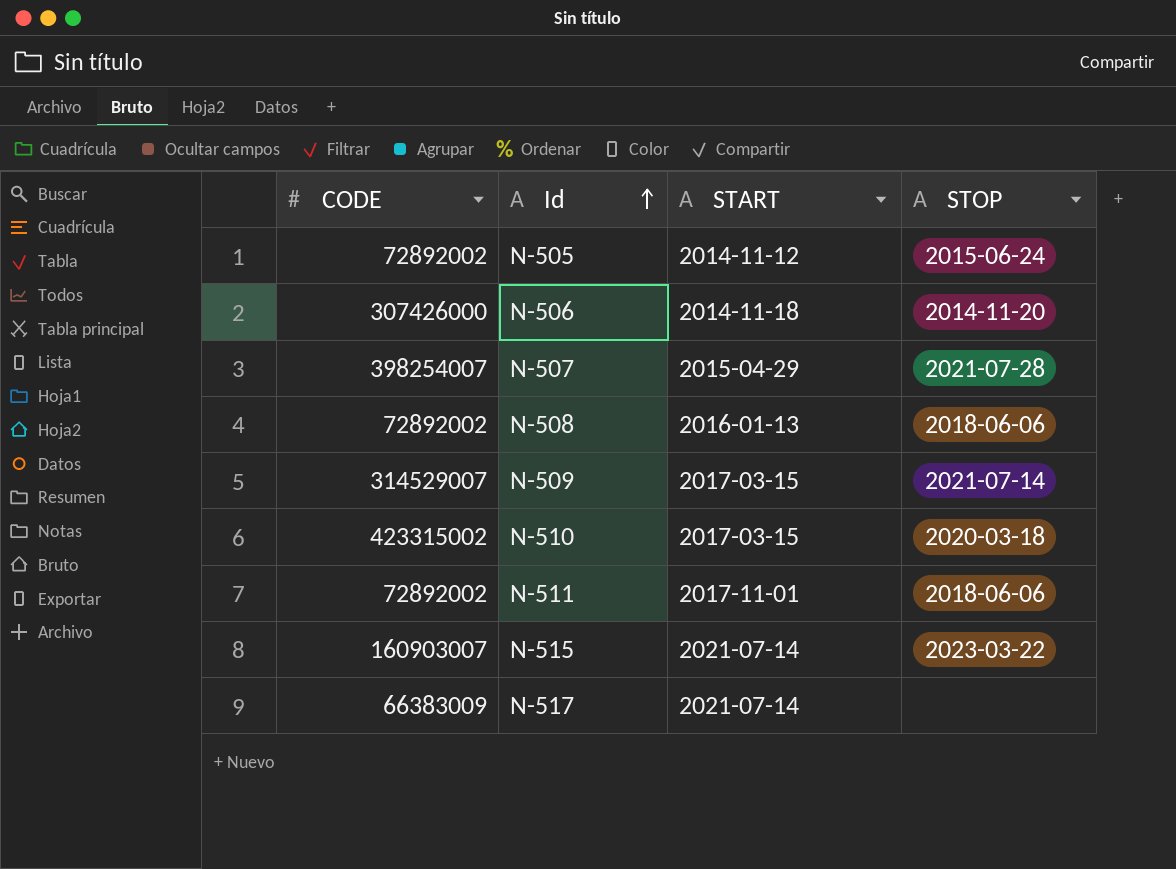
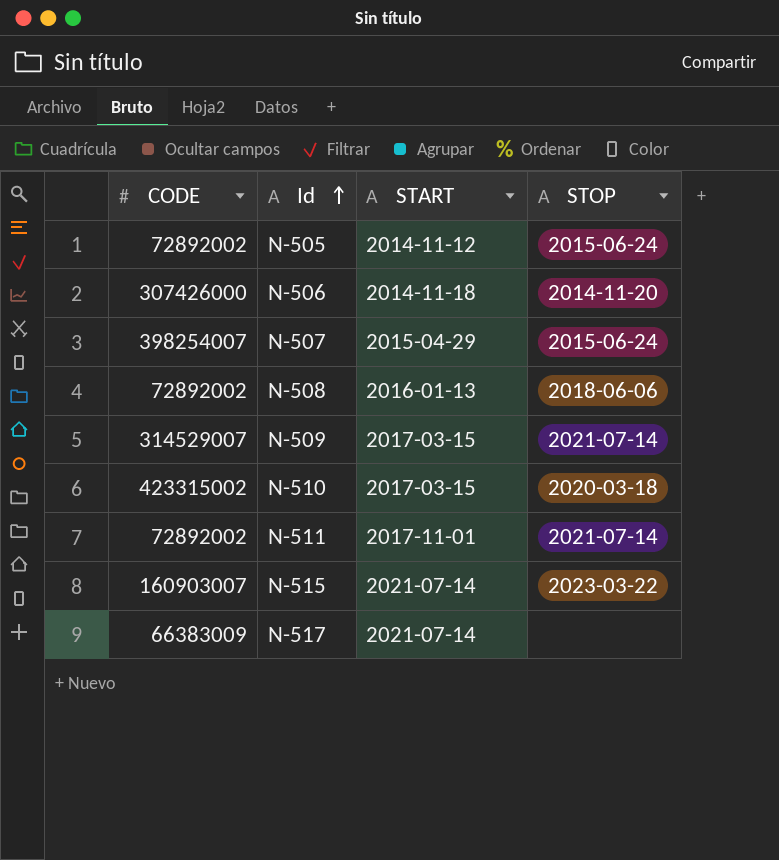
N-507 | STOP: 2021-07-28 -> 2015-06-24
N-511 | STOP: 2018-06-06 -> 2021-07-14

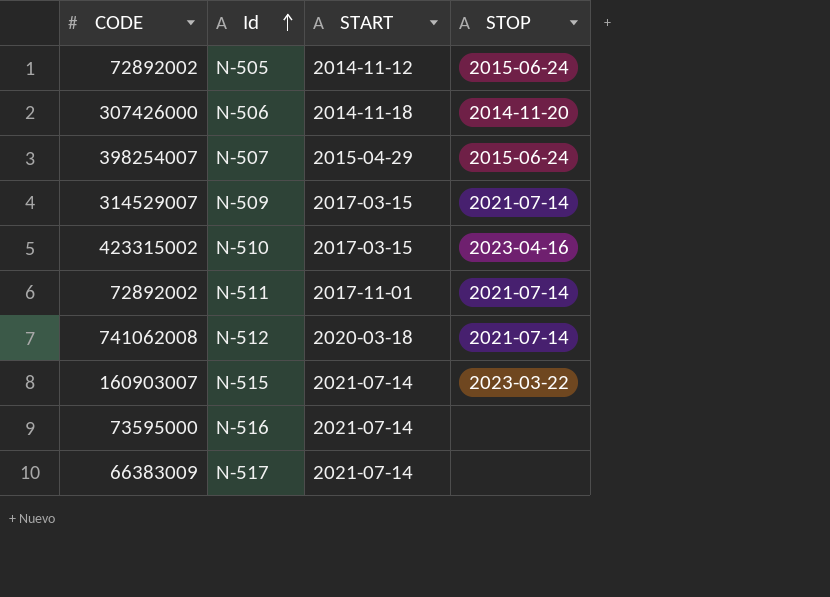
row N-508: 72892002 | 2016-01-13 | 2018-06-06 -> none
N-510 | STOP: 2020-03-18 -> 2023-04-16
row N-512: none -> 741062008 | 2020-03-18 | 2021-07-14
row N-516: none -> 73595000 | 2021-07-14 | none

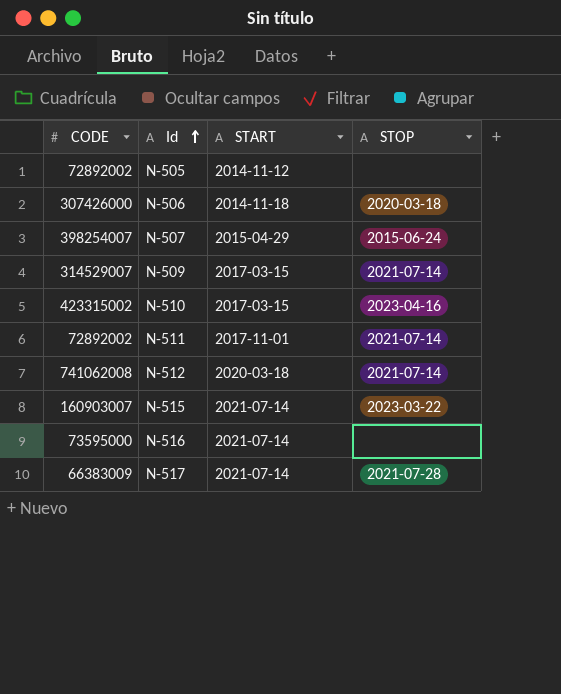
N-505 | STOP: 2015-06-24 -> none
N-506 | STOP: 2014-11-20 -> 2020-03-18
N-517 | STOP: none -> 2021-07-28

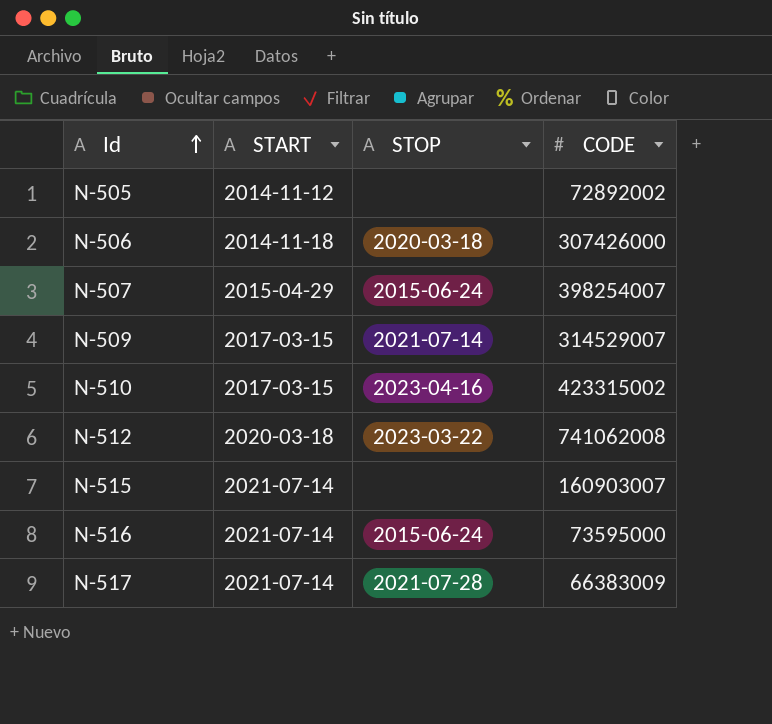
column CODE | position: 1 -> 4
row N-511: 72892002 | 2017-11-01 | 2021-07-14 -> none
N-512 | STOP: 2021-07-14 -> 2023-03-22
N-515 | STOP: 2023-03-22 -> none
N-516 | STOP: none -> 2015-06-24

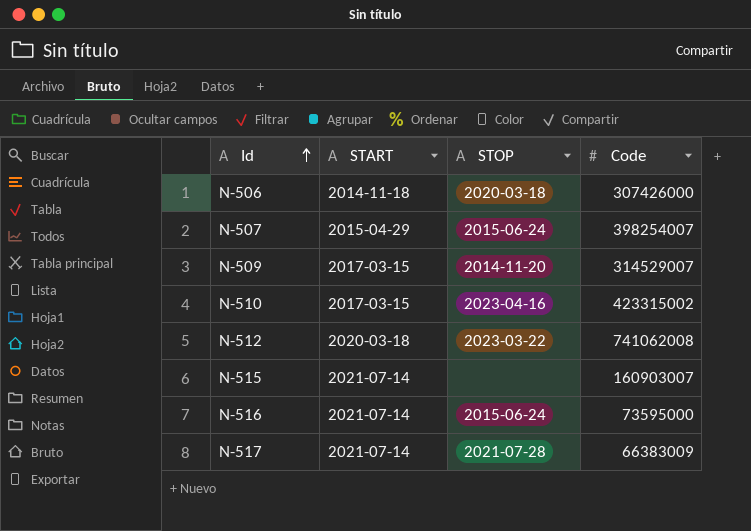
column name: CODE -> Code
row N-505: 2014-11-12 | none | 72892002 -> none
N-509 | STOP: 2021-07-14 -> 2014-11-20

